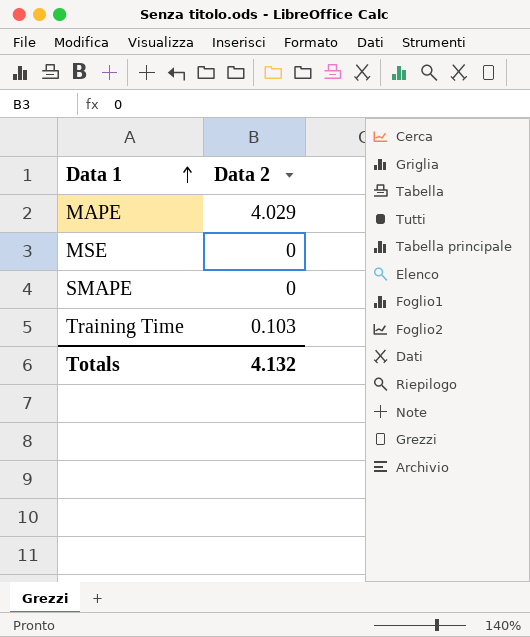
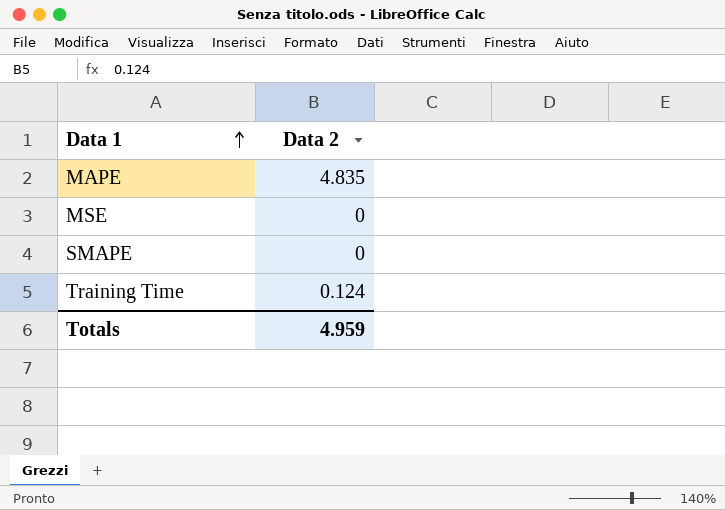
MAPE | Data 2: 4.029 -> 4.835
Training Time | Data 2: 0.103 -> 0.124
Totals | Data 2: 4.132 -> 4.959

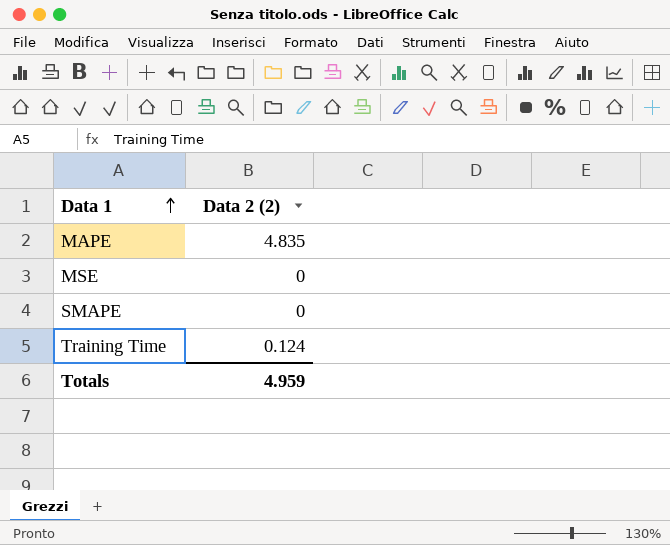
column name: Data 2 -> Data 2 (2)

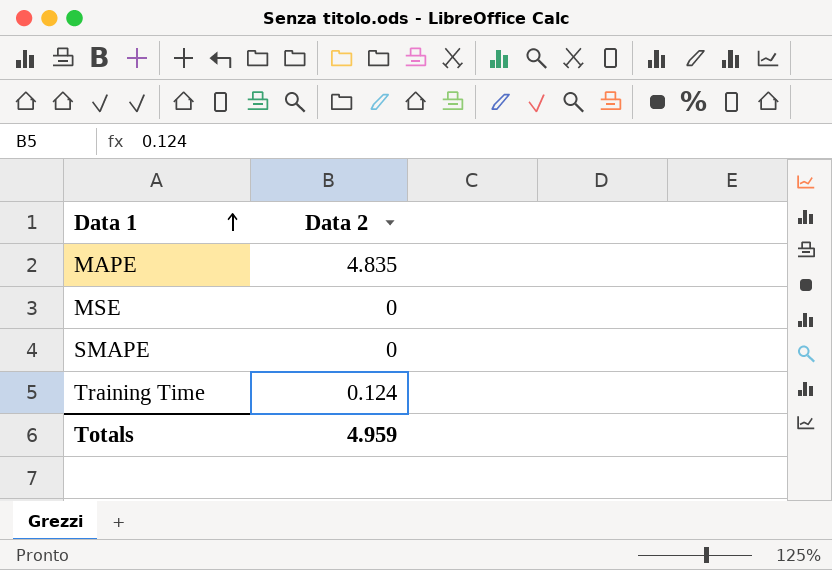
column name: Data 2 (2) -> Data 2

